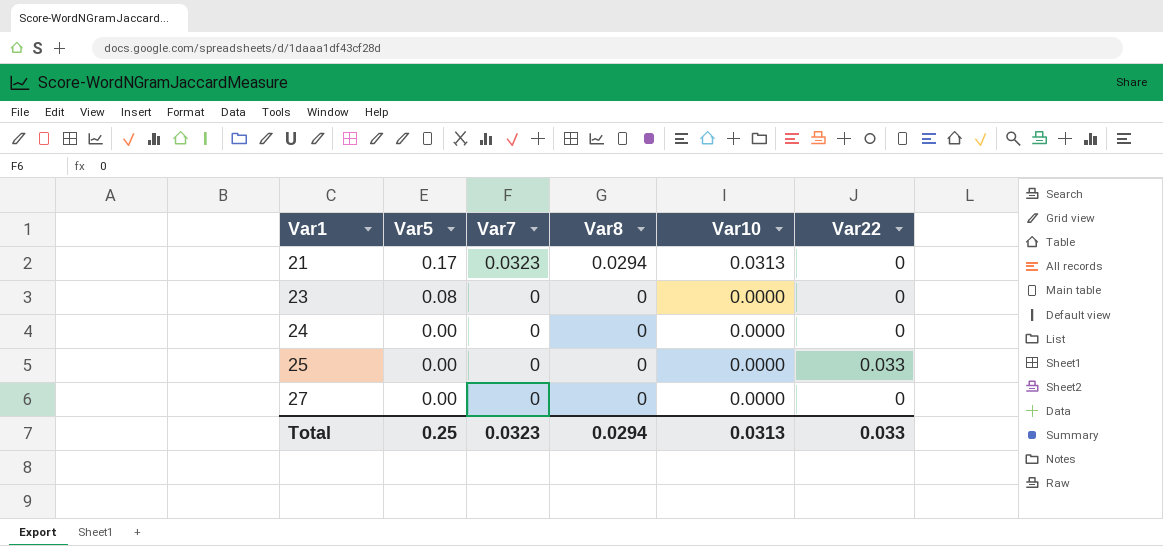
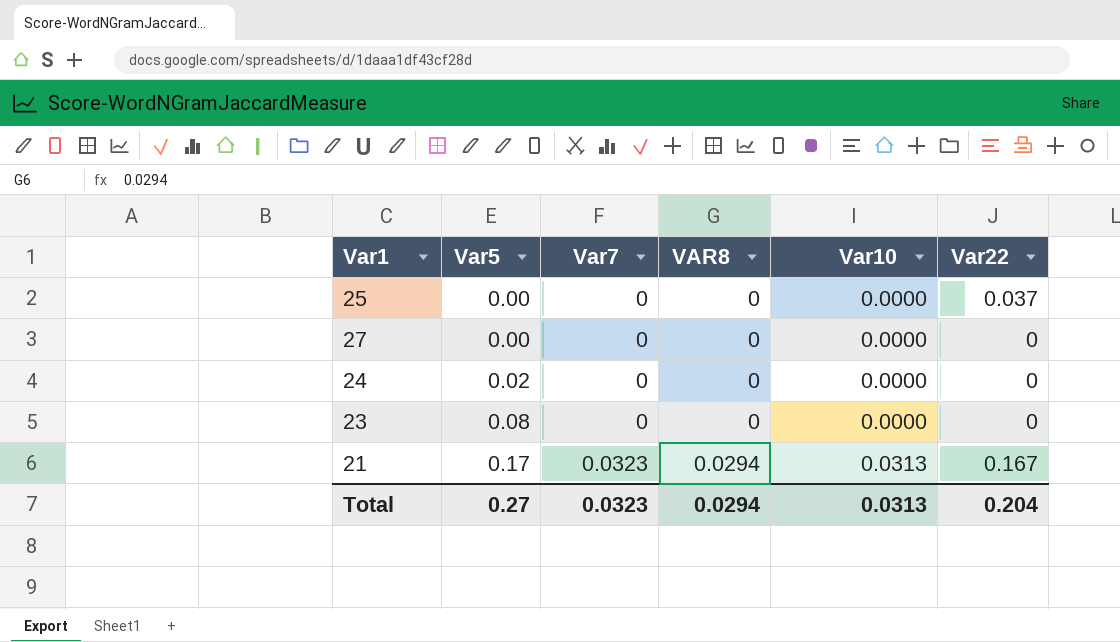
row order: Var1 ascending -> Var5 ascending
column name: Var8 -> VAR8
25 | Var22: 0.033 -> 0.037
24 | Var5: 0.00 -> 0.02
21 | Var22: 0 -> 0.167
Total | Var5: 0.25 -> 0.27
Total | Var22: 0.033 -> 0.204

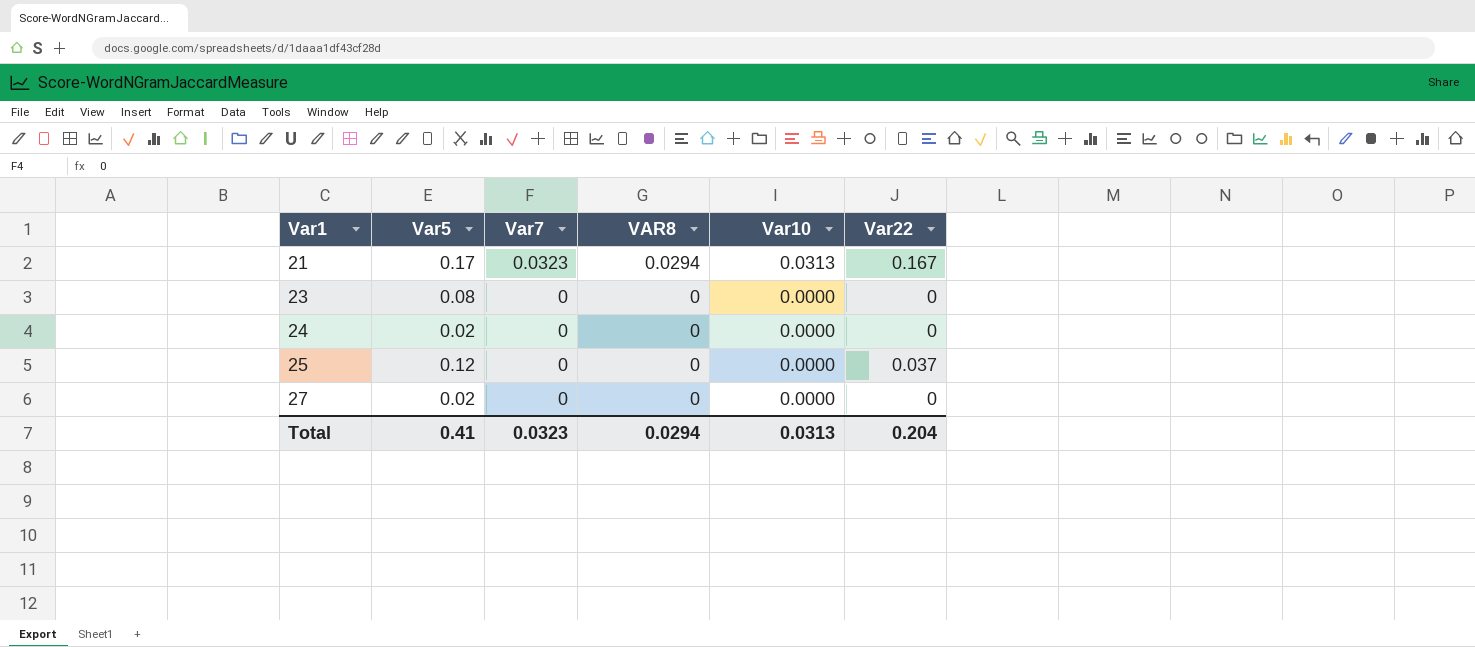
row order: Var5 ascending -> Var1 ascending
25 | Var5: 0.00 -> 0.12
27 | Var5: 0.00 -> 0.02
Total | Var5: 0.27 -> 0.41

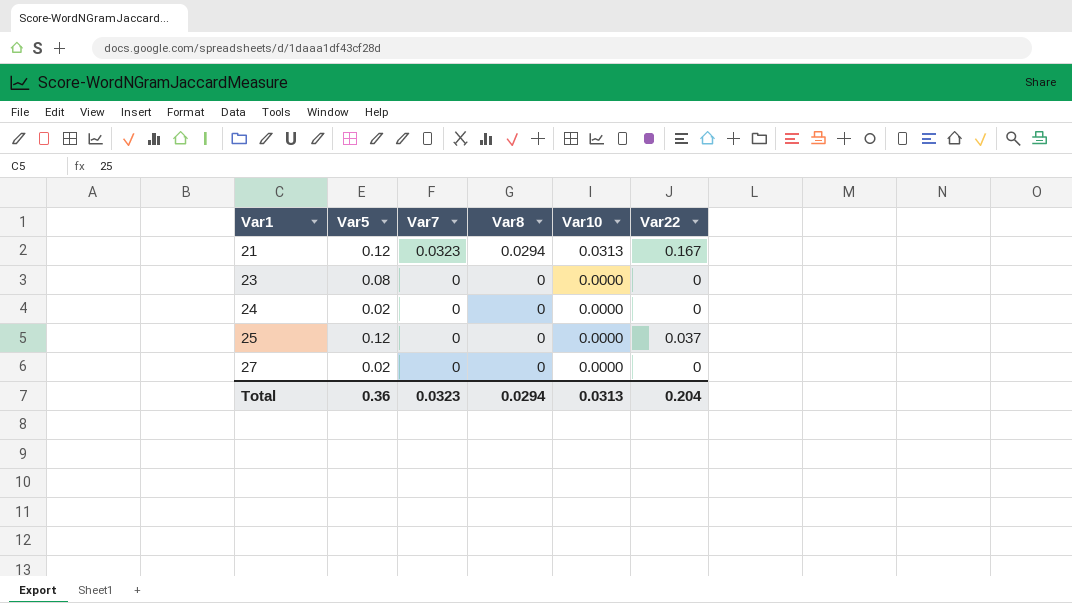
column name: VAR8 -> Var8
21 | Var5: 0.17 -> 0.12
Total | Var5: 0.41 -> 0.36

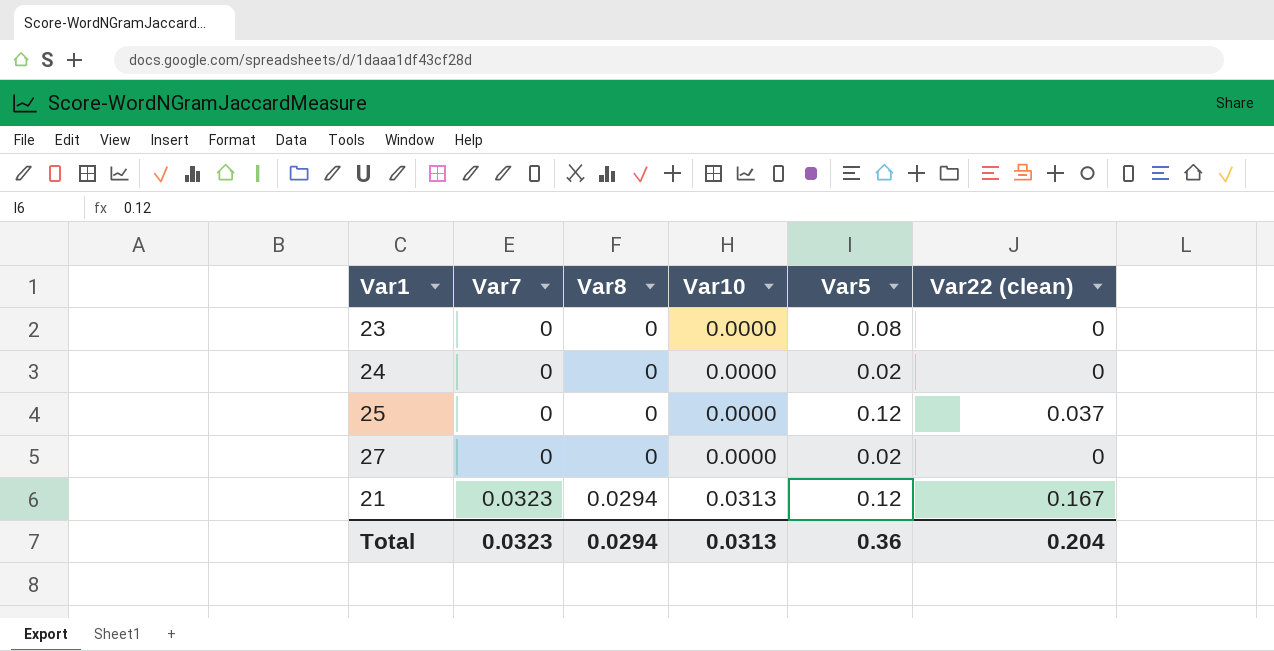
row order: Var1 ascending -> Var7 ascending
column Var5 | position: 2 -> 5
column name: Var22 -> Var22 (clean)

